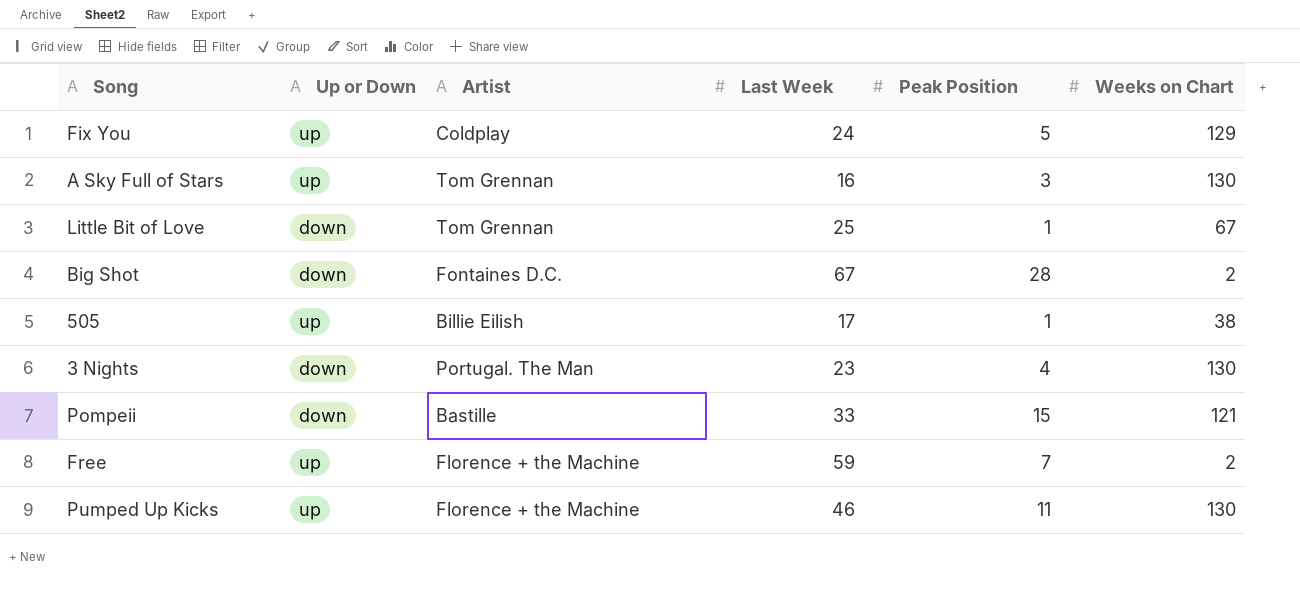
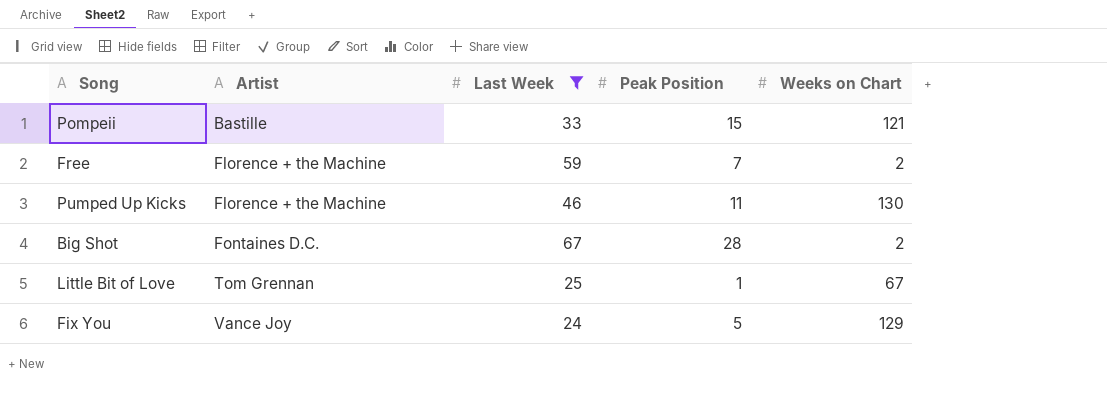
filter: none -> Last Week >= 24
row order: none -> Artist ascending
column Up or Down | position: 2 -> none
Fix You | Artist: Coldplay -> Vance Joy

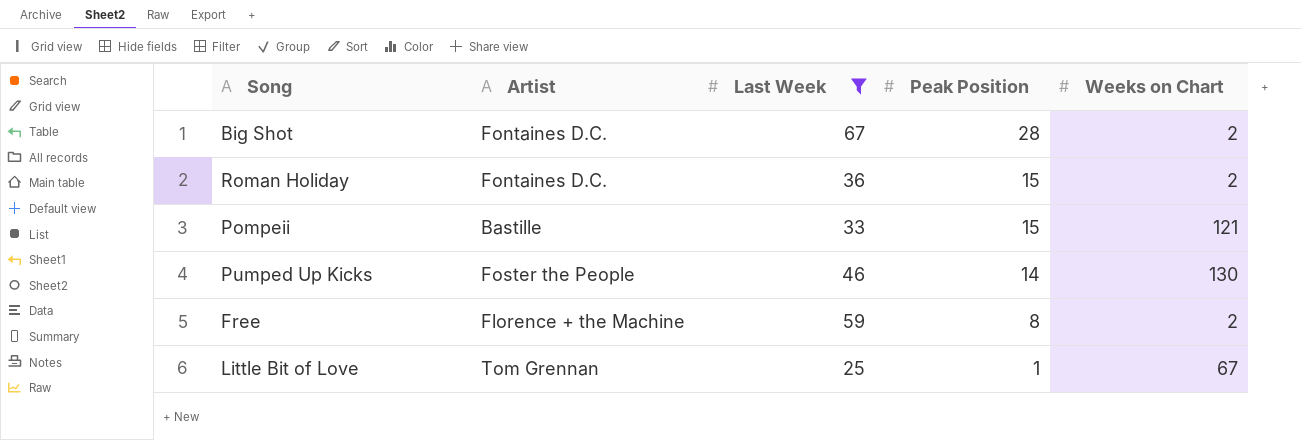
row order: Artist ascending -> Peak Position descending
row Fix You: Vance Joy | 24 | 5 | 129 -> none
row Roman Holiday: none -> Fontaines D.C. | 36 | 15 | 2
Pumped Up Kicks | Artist: Florence + the Machine -> Foster the People
Pumped Up Kicks | Peak Position: 11 -> 14
Free | Peak Position: 7 -> 8

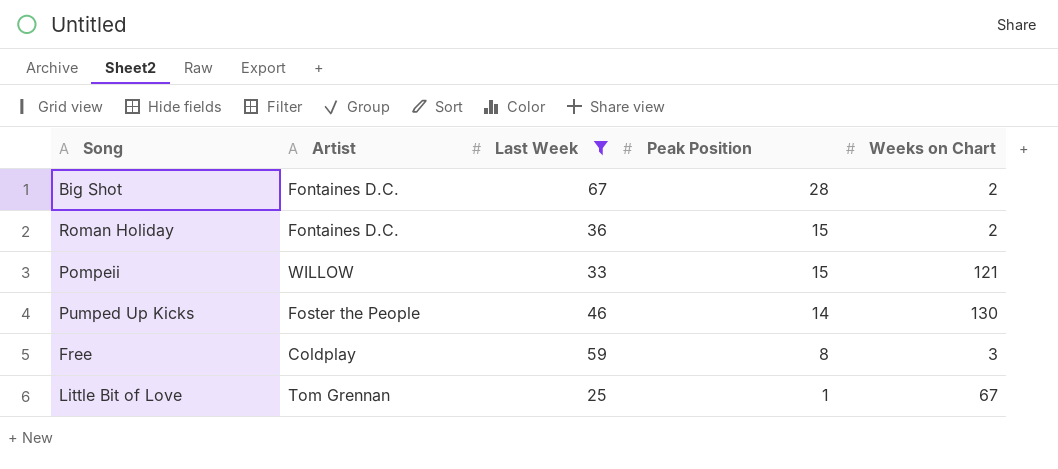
Pompeii | Artist: Bastille -> WILLOW
Free | Artist: Florence + the Machine -> Coldplay
Free | Weeks on Chart: 2 -> 3

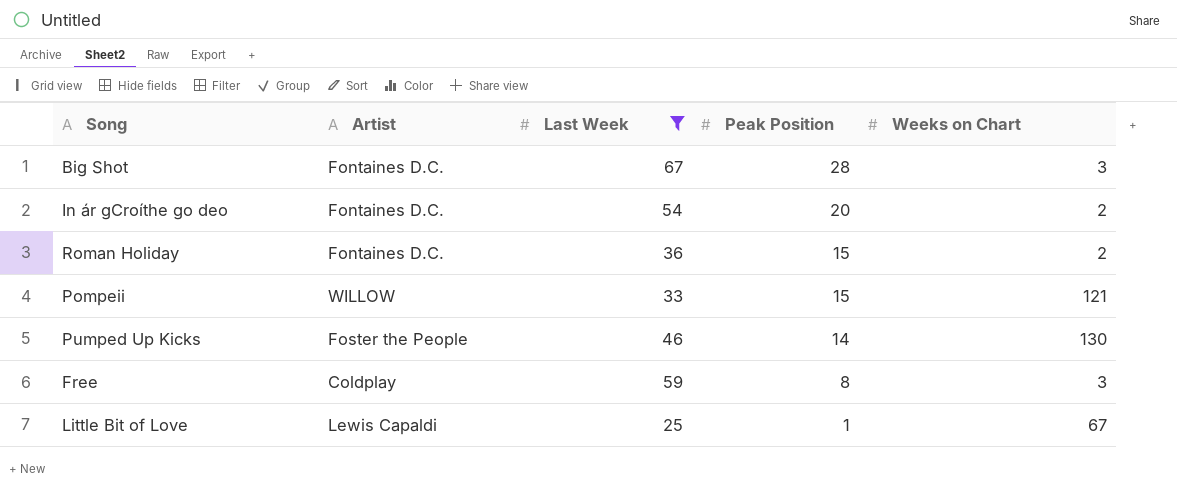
Big Shot | Weeks on Chart: 2 -> 3
row In ár gCroíthe go deo: none -> Fontaines D.C. | 54 | 20 | 2
Little Bit of Love | Artist: Tom Grennan -> Lewis Capaldi

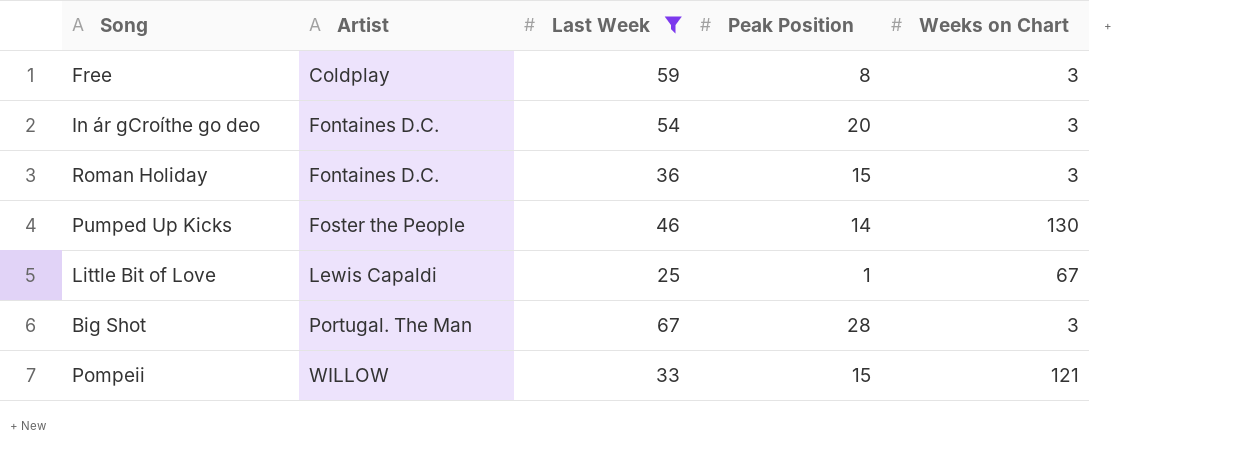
row order: Peak Position descending -> Artist ascending
In ár gCroíthe go deo | Weeks on Chart: 2 -> 3
Roman Holiday | Weeks on Chart: 2 -> 3
Big Shot | Artist: Fontaines D.C. -> Portugal. The Man

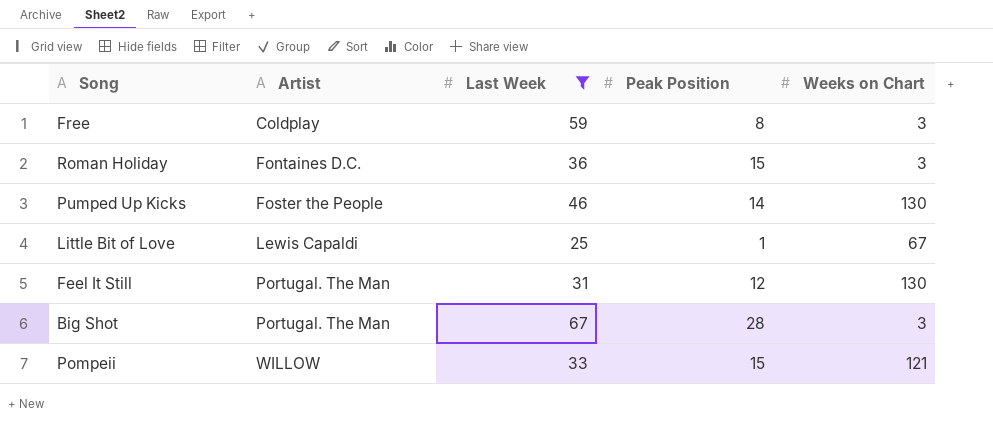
row In ár gCroíthe go deo: Fontaines D.C. | 54 | 20 | 3 -> none
row Feel It Still: none -> Portugal. The Man | 31 | 12 | 130

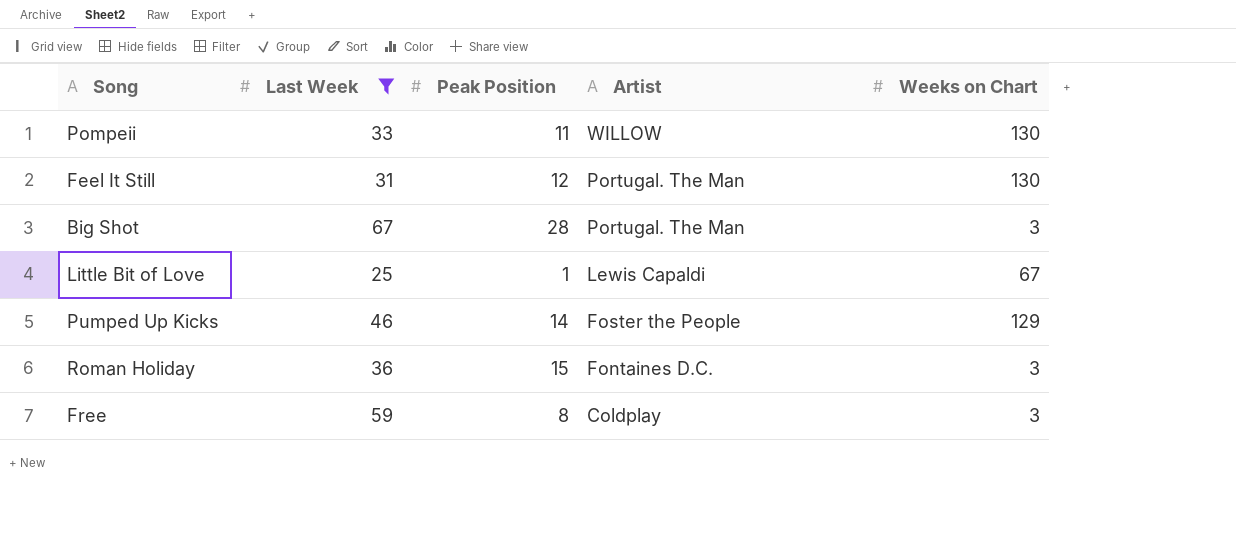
row order: Artist ascending -> Artist descending
column Artist | position: 2 -> 4
Pompeii | Peak Position: 15 -> 11
Pompeii | Weeks on Chart: 121 -> 130
Pumped Up Kicks | Weeks on Chart: 130 -> 129

